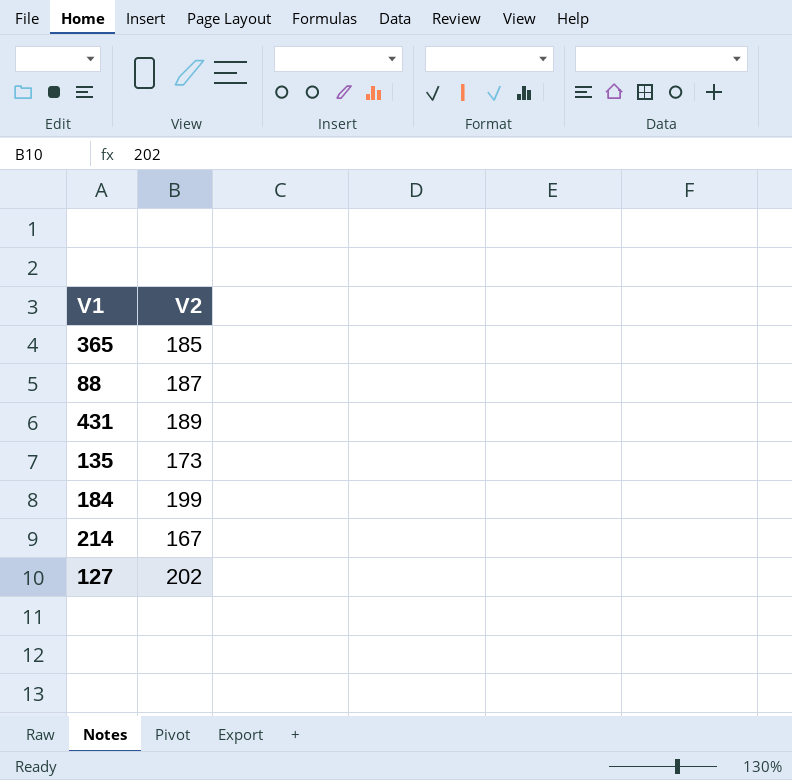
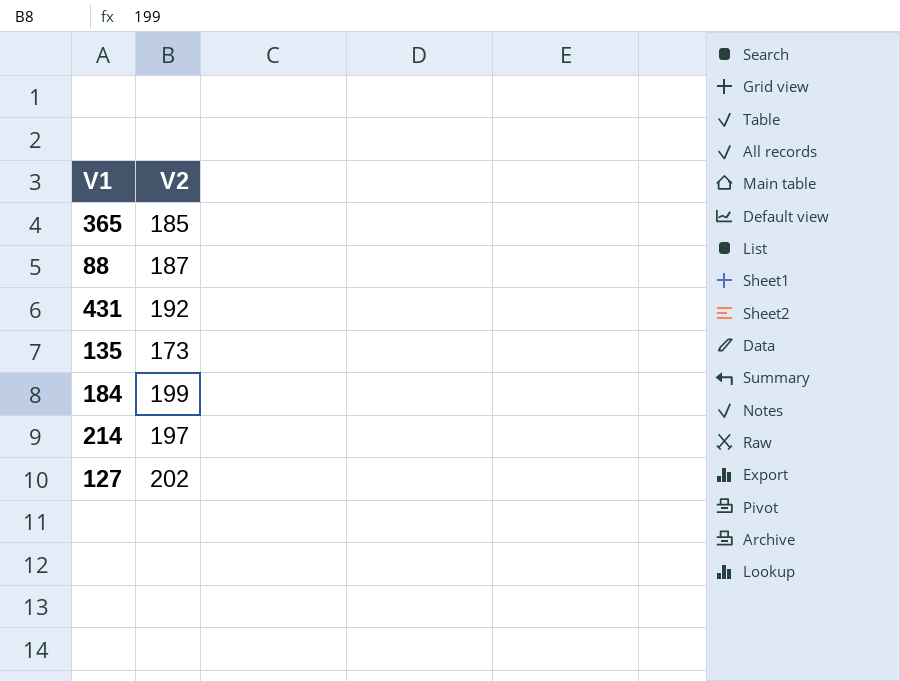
431 | V2: 189 -> 192
214 | V2: 167 -> 197

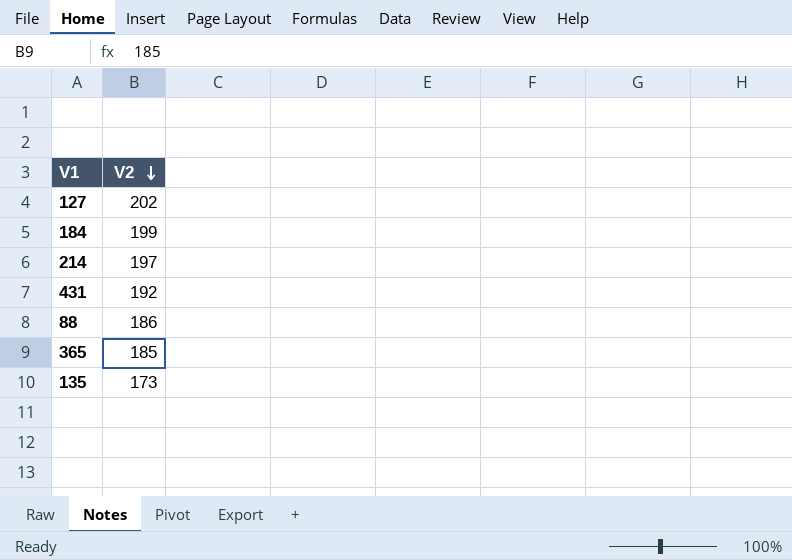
row order: none -> V2 descending
88 | V2: 187 -> 186

